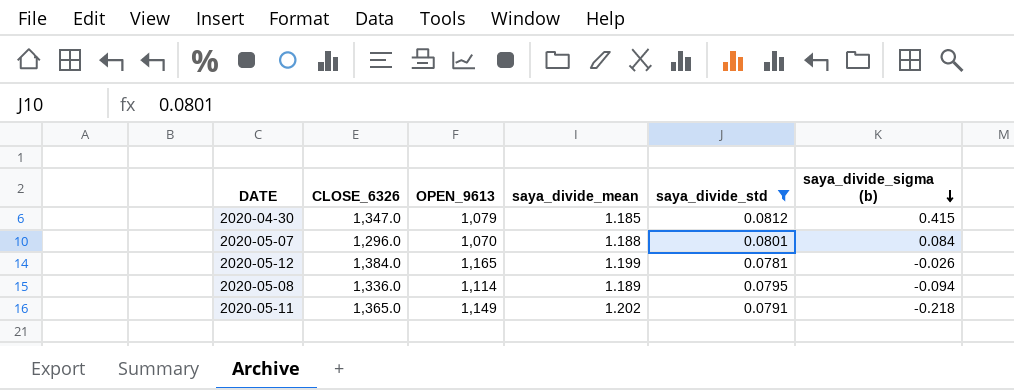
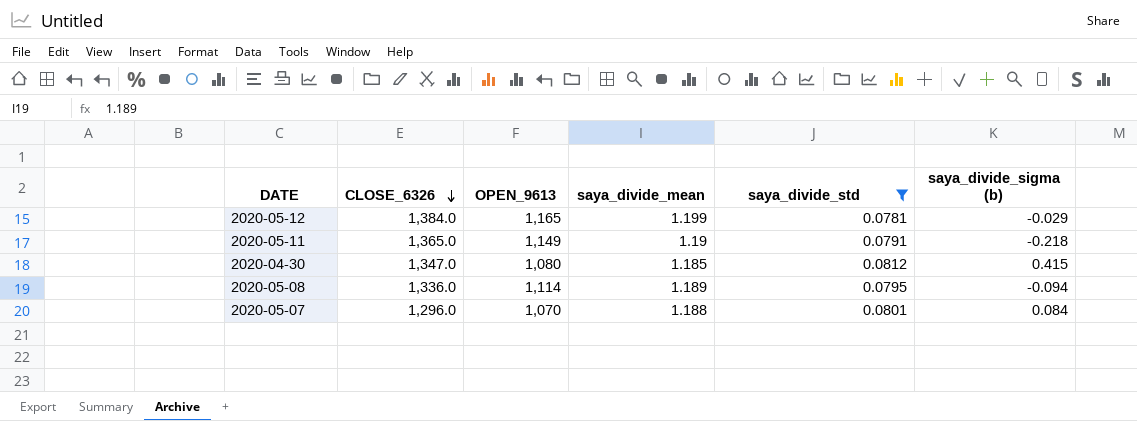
row order: saya_divide_sigma (b) descending -> CLOSE_6326 descending
2020-05-12 | saya_divide_sigma (b): -0.026 -> -0.029
2020-05-11 | saya_divide_mean: 1.202 -> 1.19
2020-04-30 | OPEN_9613: 1,079 -> 1,080

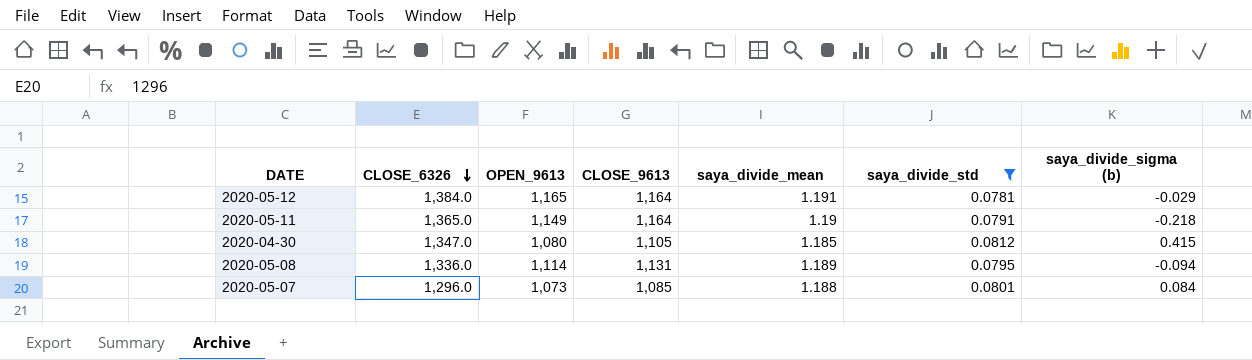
column CLOSE_9613 | position: none -> 4
2020-05-12 | saya_divide_mean: 1.199 -> 1.191
2020-05-07 | OPEN_9613: 1,070 -> 1,073

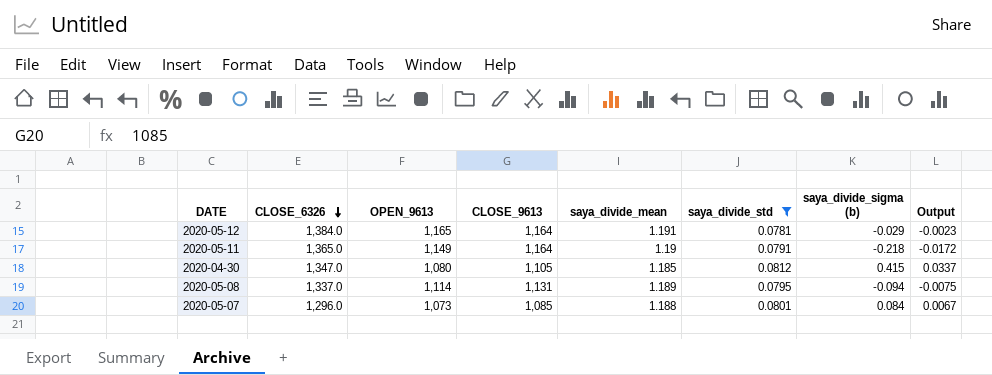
column Output | formula: none -> [saya_divide_std] * [saya_divide_sigma (b)]
2020-05-08 | CLOSE_6326: 1,336.0 -> 1,337.0

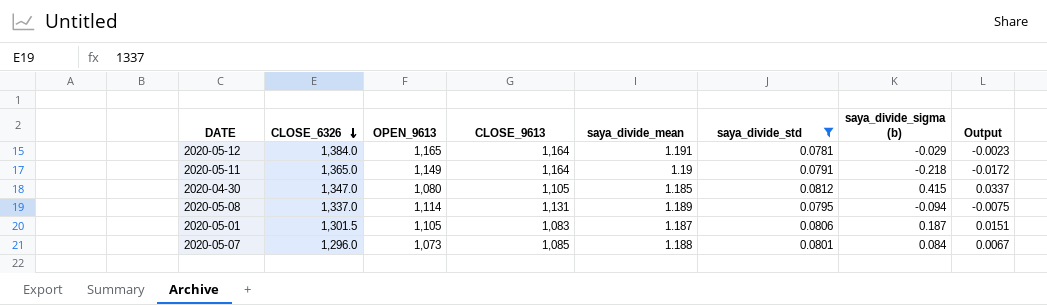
row 2020-05-01: none -> 1,301.5 | 1,105 | 1,083 | 1.187 | 0.0806 | 0.187 | 0.0151

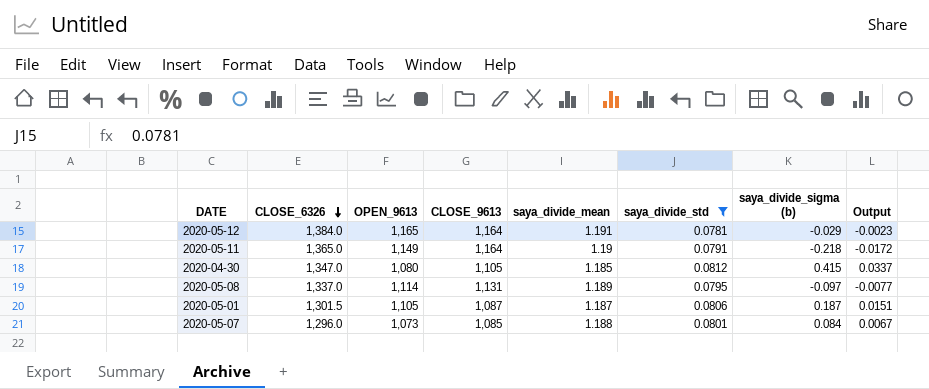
2020-05-08 | saya_divide_sigma (b): -0.094 -> -0.097
2020-05-08 | Output: -0.0075 -> -0.0077
2020-05-01 | CLOSE_9613: 1,083 -> 1,087

